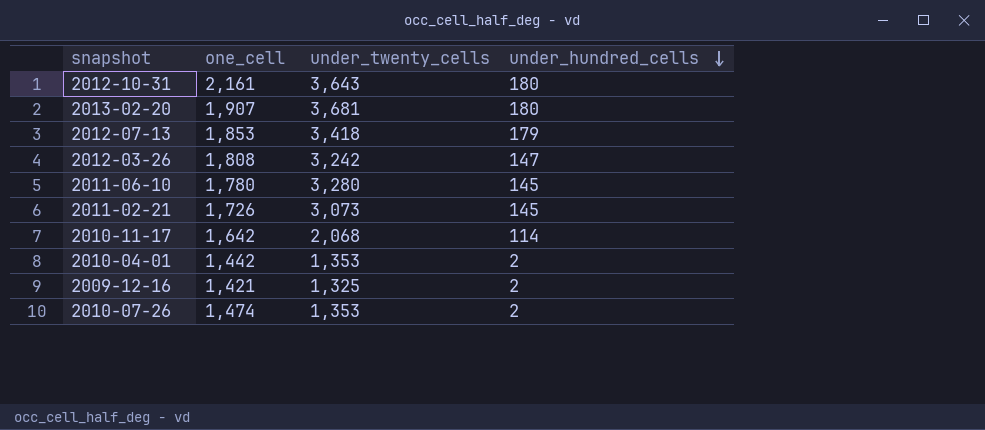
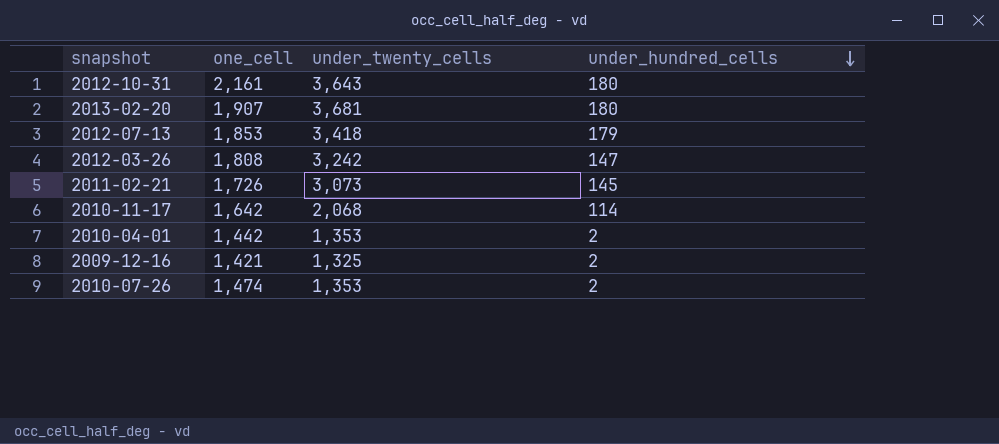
row 2011-06-10: 1,780 | 3,280 | 145 -> none

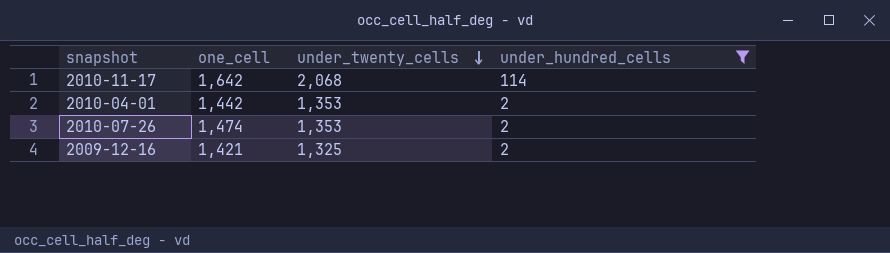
filter: none -> under_hundred_cells <= 114
row order: under_hundred_cells descending -> under_twenty_cells descending

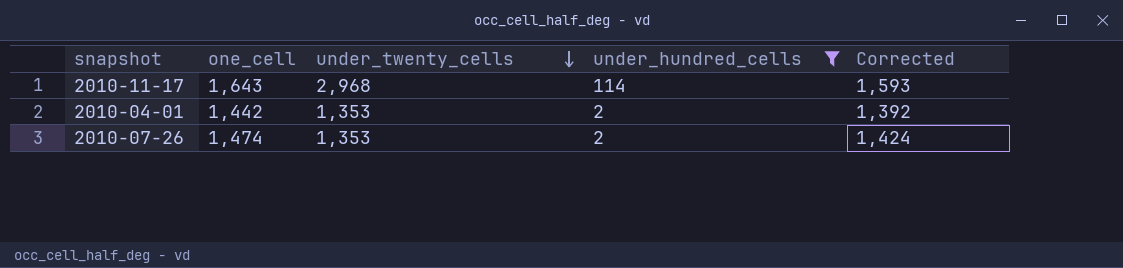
column Corrected | formula: none -> [one_cell] - 50
row 2009-12-16: 1,421 | 1,325 | 2 -> none
2010-11-17 | one_cell: 1,642 -> 1,643
2010-11-17 | under_twenty_cells: 2,068 -> 2,968

